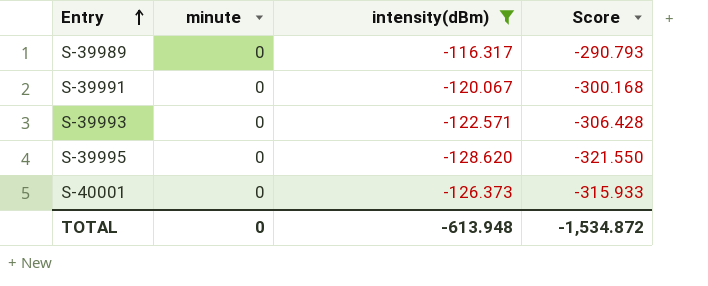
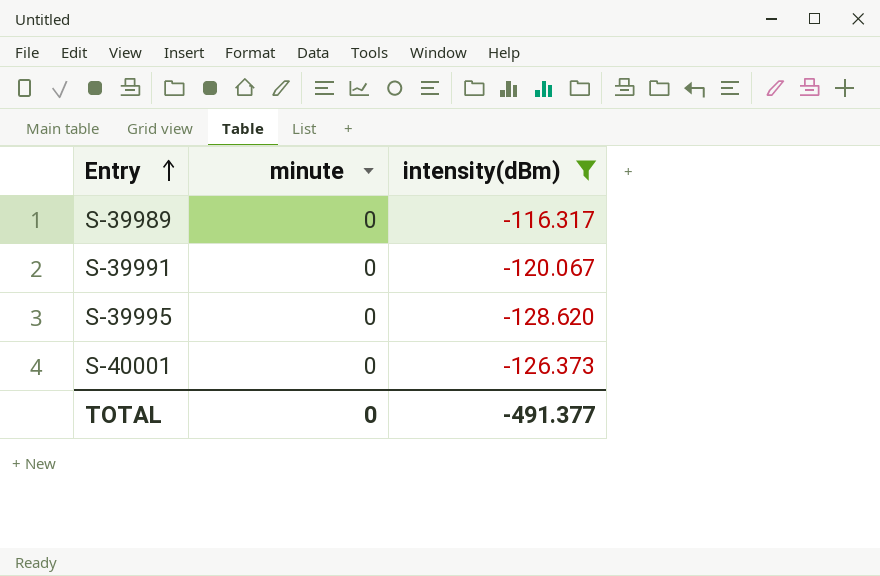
column Score | formula: [intensity(dBm)] * 2.5 -> none
row S-39993: 0 | -122.571 | -306.428 -> none
TOTAL | intensity(dBm): -613.948 -> -491.377

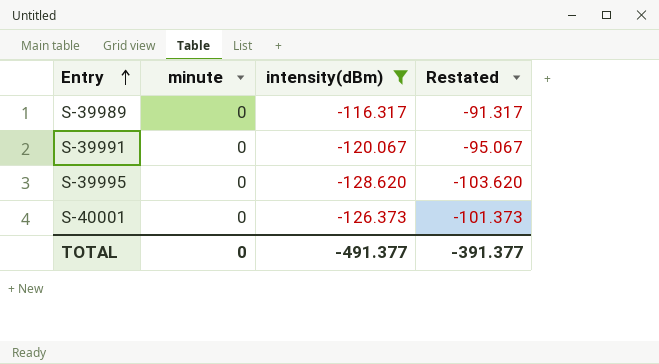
column Restated | formula: none -> [intensity(dBm)] + 25

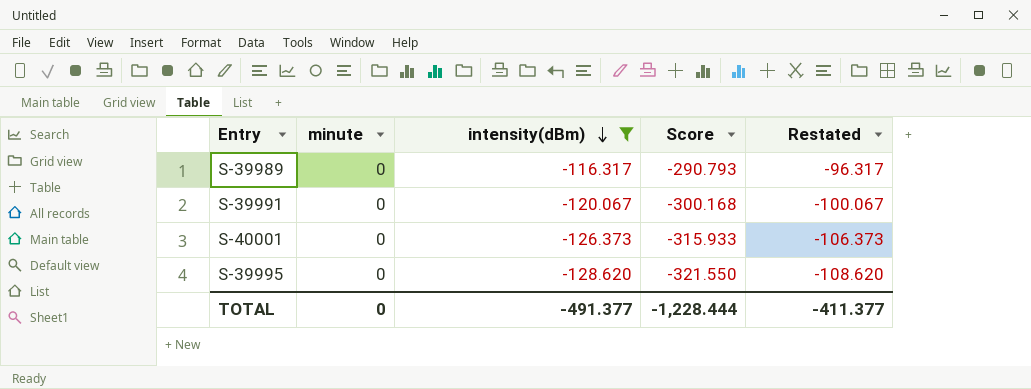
row order: Entry ascending -> intensity(dBm) descending
column Score | formula: none -> [intensity(dBm)] * 2.5
column Restated | formula: [intensity(dBm)] + 25 -> [intensity(dBm)] + 20
TOTAL | Restated: -391.377 -> -411.377

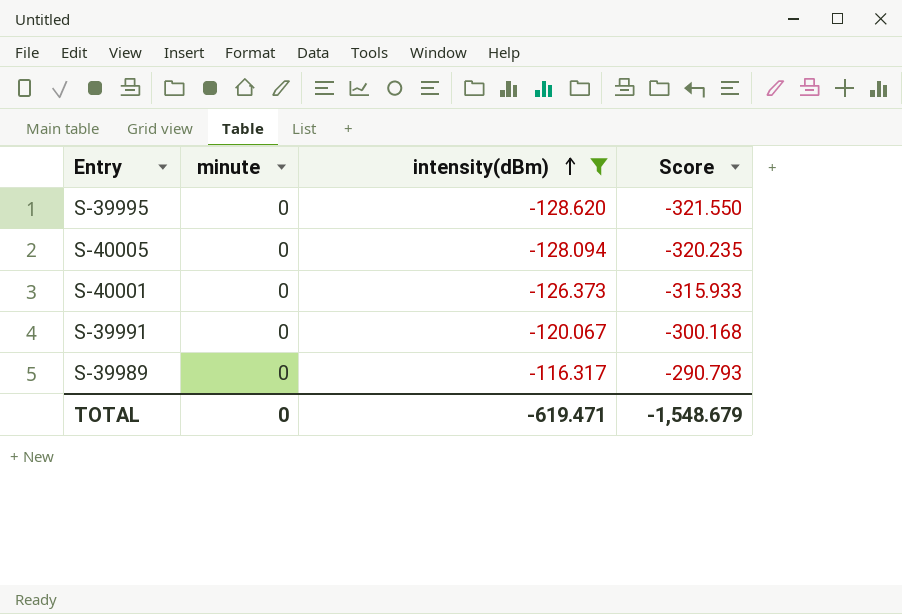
row order: intensity(dBm) descending -> intensity(dBm) ascending
column Restated | formula: [intensity(dBm)] + 20 -> none
row S-40005: none -> 0 | -128.094 | -320.235
TOTAL | intensity(dBm): -491.377 -> -619.471
TOTAL | Score: -1,228.444 -> -1,548.679

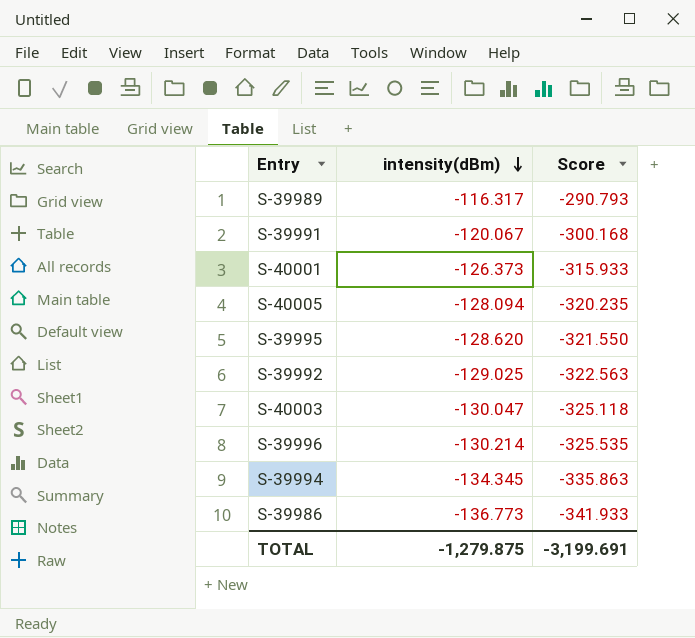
filter: intensity(dBm) >= -128.620 -> none
row order: intensity(dBm) ascending -> intensity(dBm) descending
column minute | position: 2 -> none
TOTAL | intensity(dBm): -619.471 -> -1,279.875
TOTAL | Score: -1,548.679 -> -3,199.691

